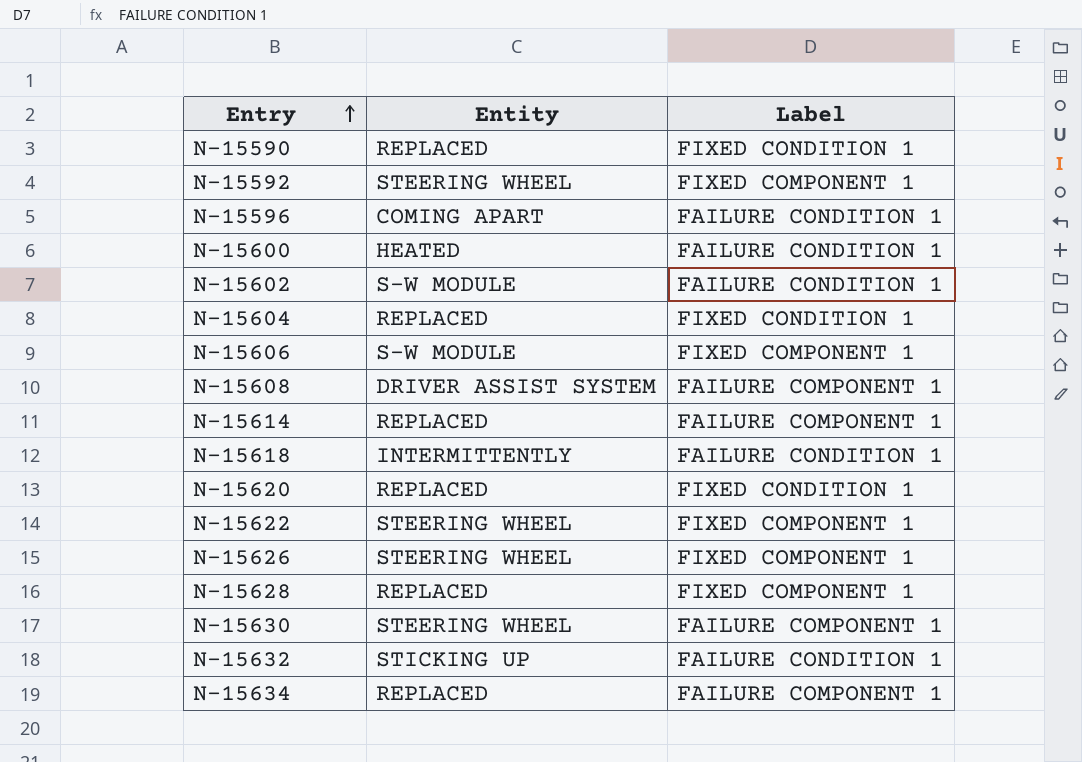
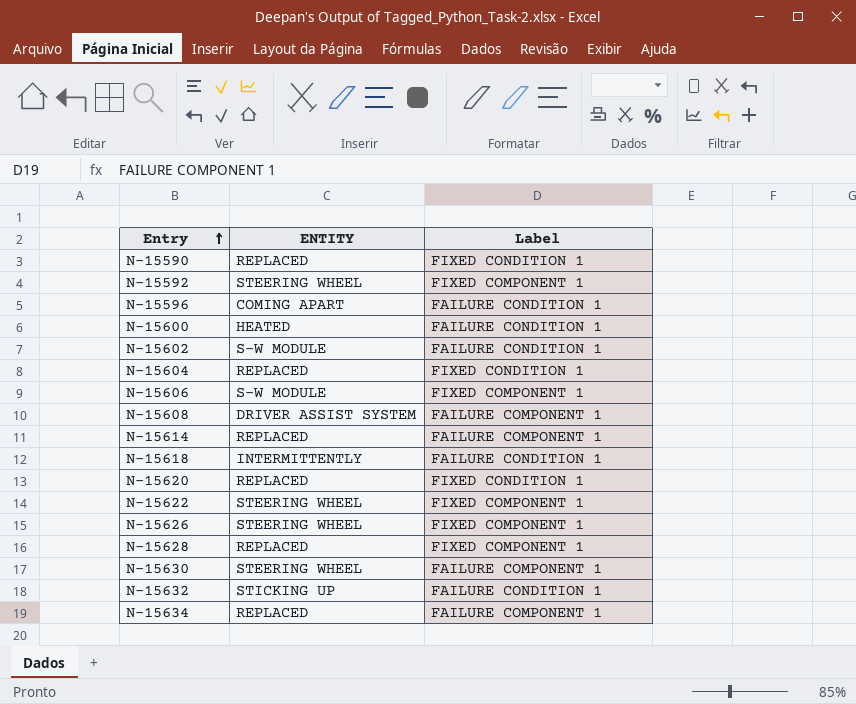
column name: Entity -> ENTITY

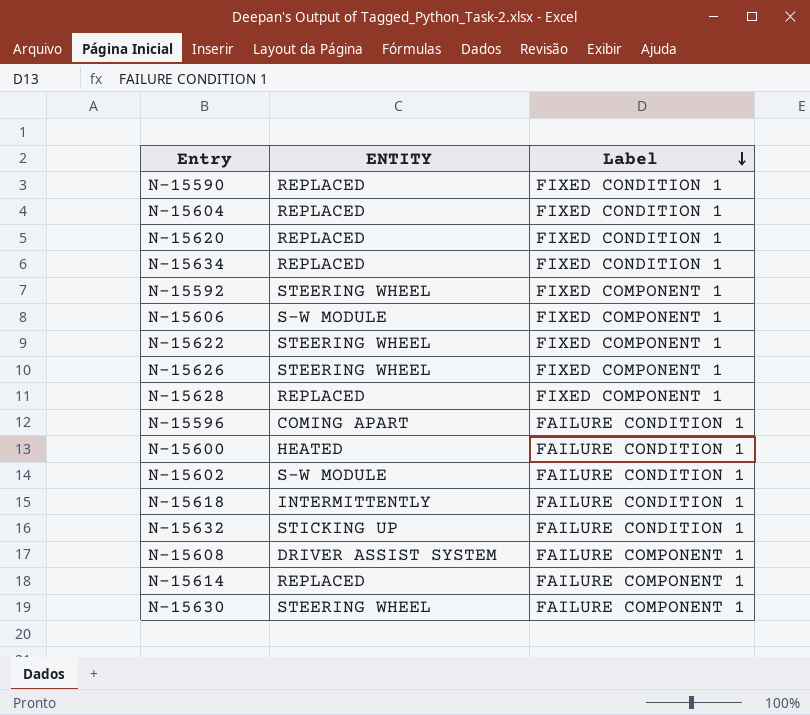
row order: Entry ascending -> Label descending
N-15634 | Label: FAILURE COMPONENT 1 -> FIXED CONDITION 1

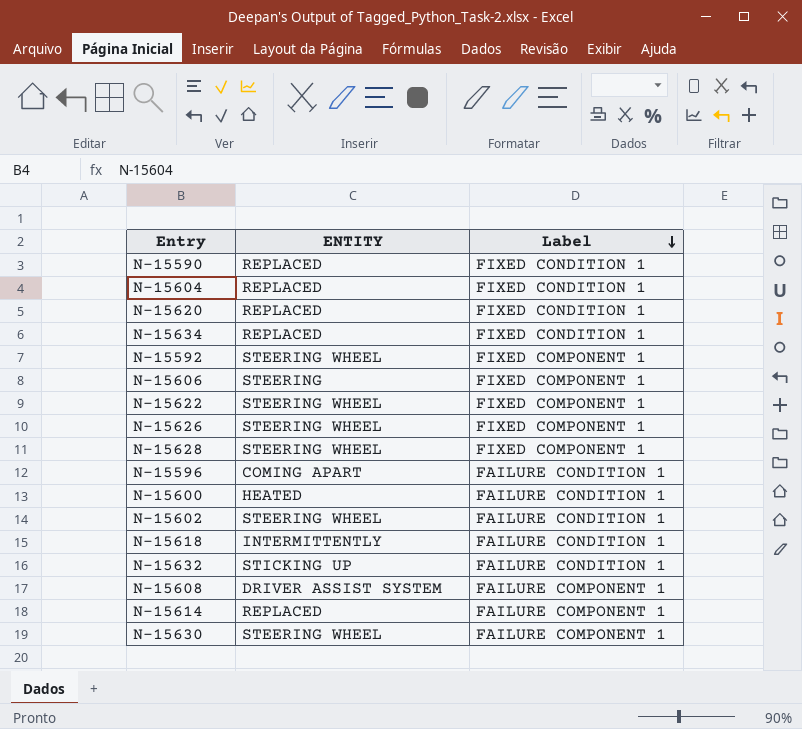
N-15606 | ENTITY: S-W MODULE -> STEERING
N-15628 | ENTITY: REPLACED -> STEERING WHEEL
N-15602 | ENTITY: S-W MODULE -> STEERING WHEEL

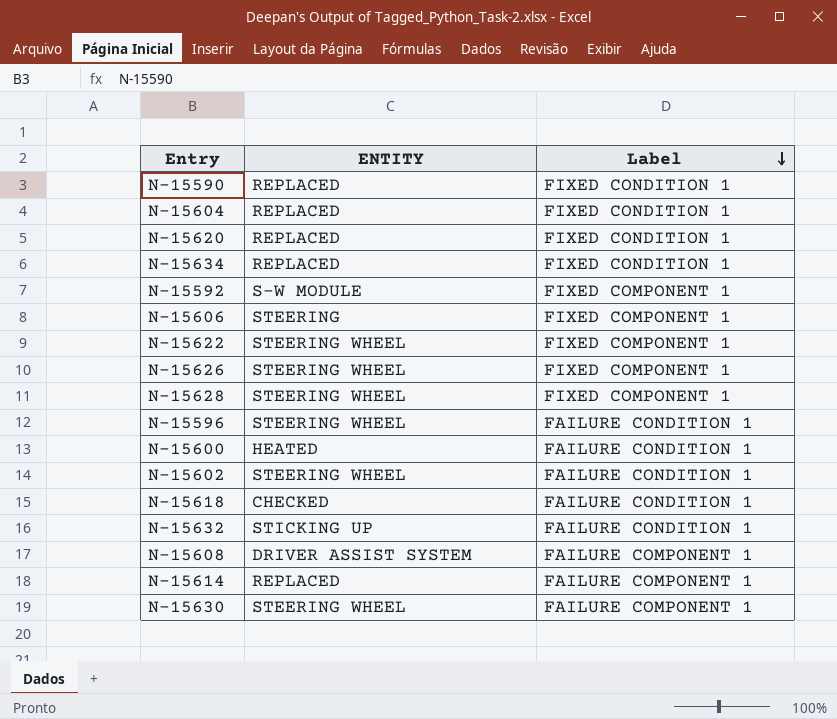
N-15592 | ENTITY: STEERING WHEEL -> S-W MODULE
N-15596 | ENTITY: COMING APART -> STEERING WHEEL
N-15618 | ENTITY: INTERMITTENTLY -> CHECKED

